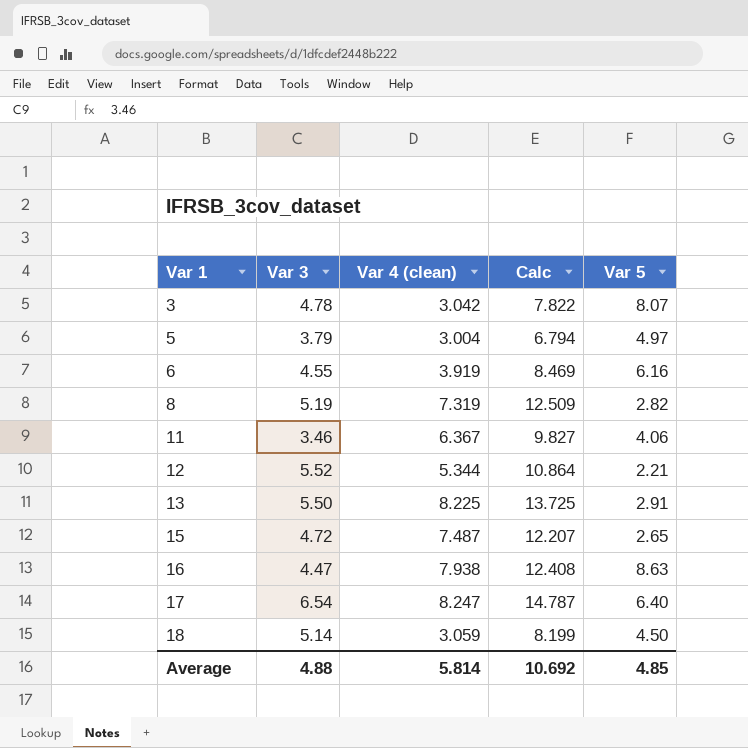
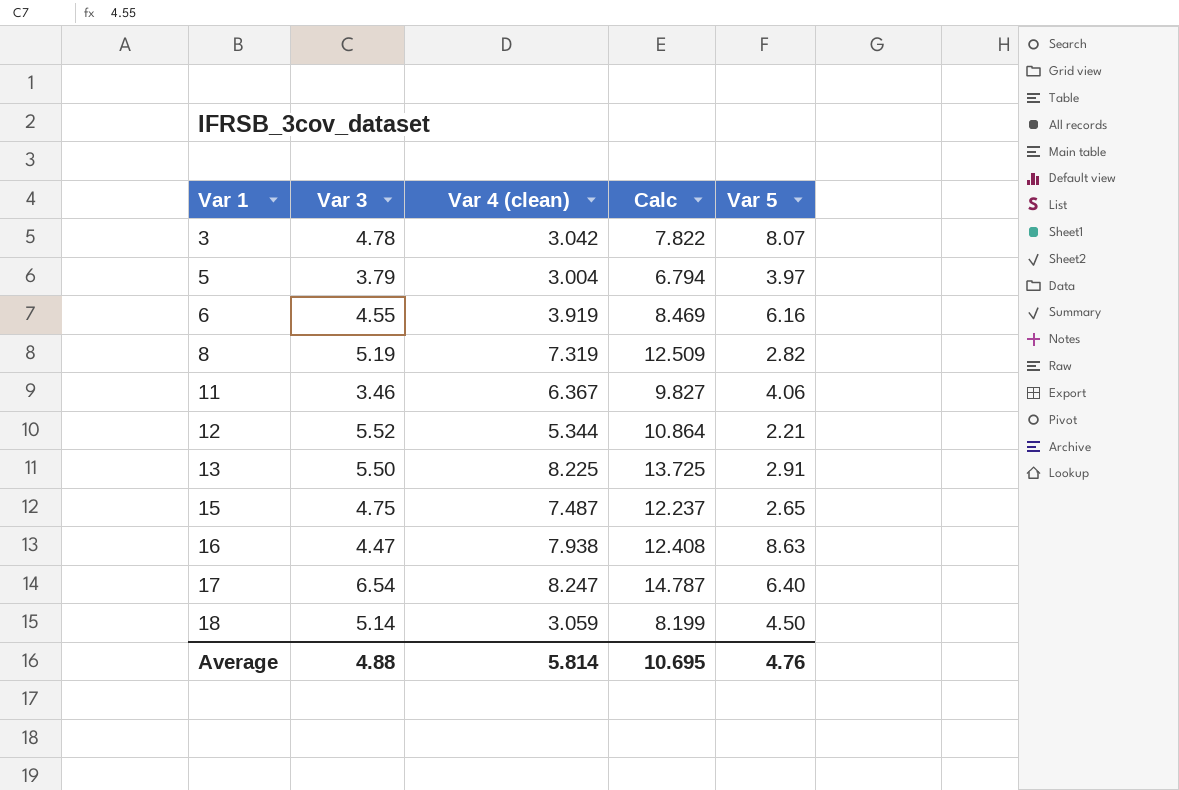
5 | Var 5: 4.97 -> 3.97
15 | Var 3: 4.72 -> 4.75
15 | Calc: 12.207 -> 12.237
Average | Calc: 10.692 -> 10.695
Average | Var 5: 4.85 -> 4.76

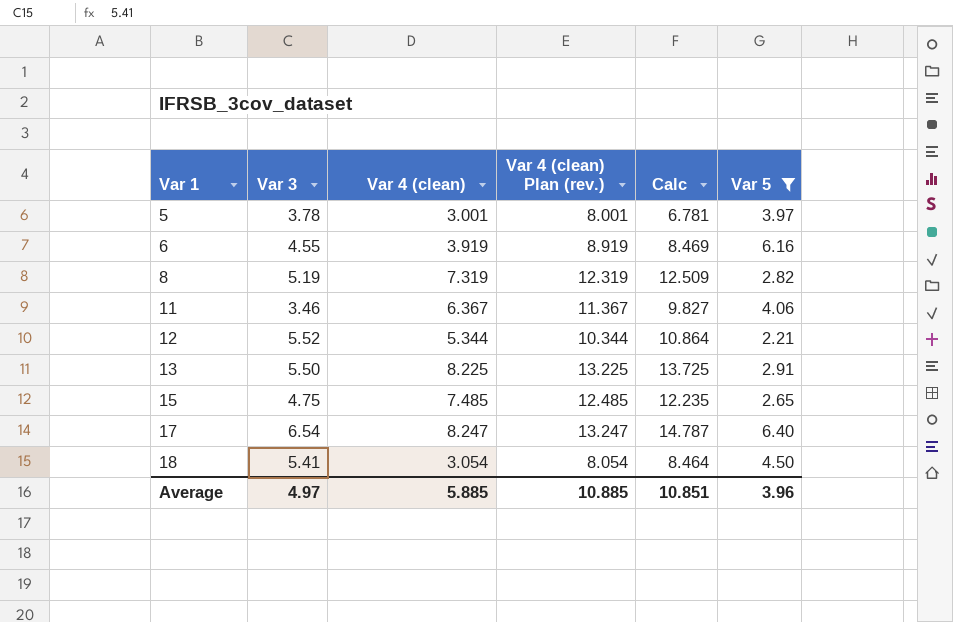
filter: none -> Var 5 <= 6.40
column Var 4 (clean) Plan (rev.) | formula: none -> [Var 4 (clean)] + 5
5 | Var 3: 3.79 -> 3.78
5 | Var 4 (clean): 3.004 -> 3.001
5 | Calc: 6.794 -> 6.781
15 | Var 4 (clean): 7.487 -> 7.485
15 | Calc: 12.237 -> 12.235
18 | Var 3: 5.14 -> 5.41
18 | Var 4 (clean): 3.059 -> 3.054
18 | Calc: 8.199 -> 8.464
Average | Var 3: 4.88 -> 4.97
Average | Var 4 (clean): 5.814 -> 5.885
Average | Calc: 10.695 -> 10.851
Average | Var 5: 4.76 -> 3.96

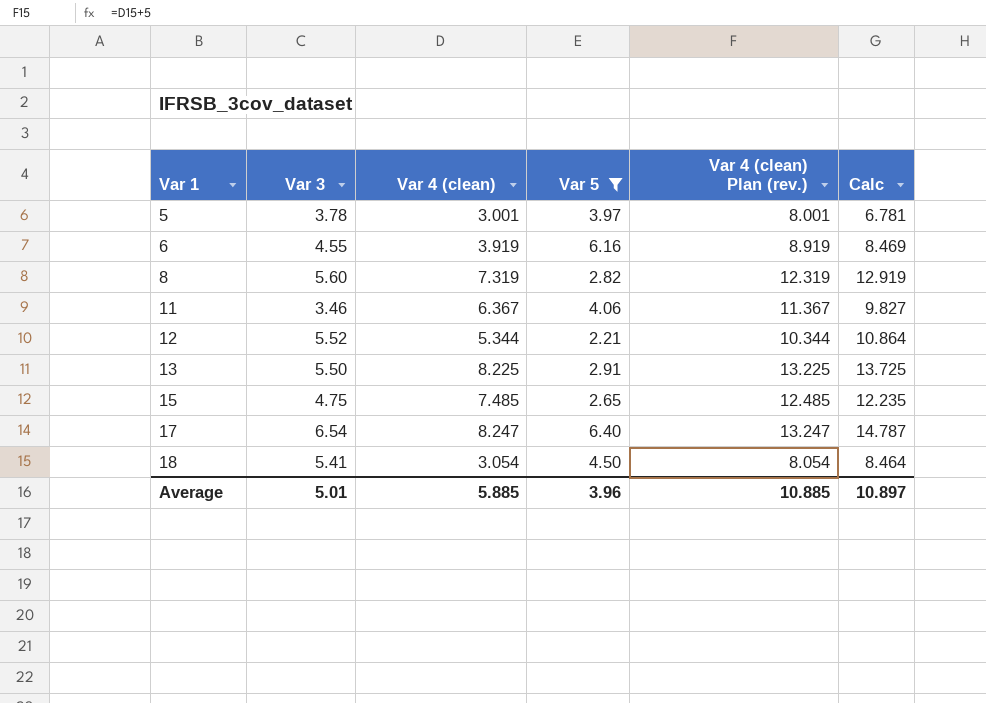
column Var 5 | position: 6 -> 4
8 | Var 3: 5.19 -> 5.60
8 | Calc: 12.509 -> 12.919
Average | Var 3: 4.97 -> 5.01
Average | Calc: 10.851 -> 10.897

